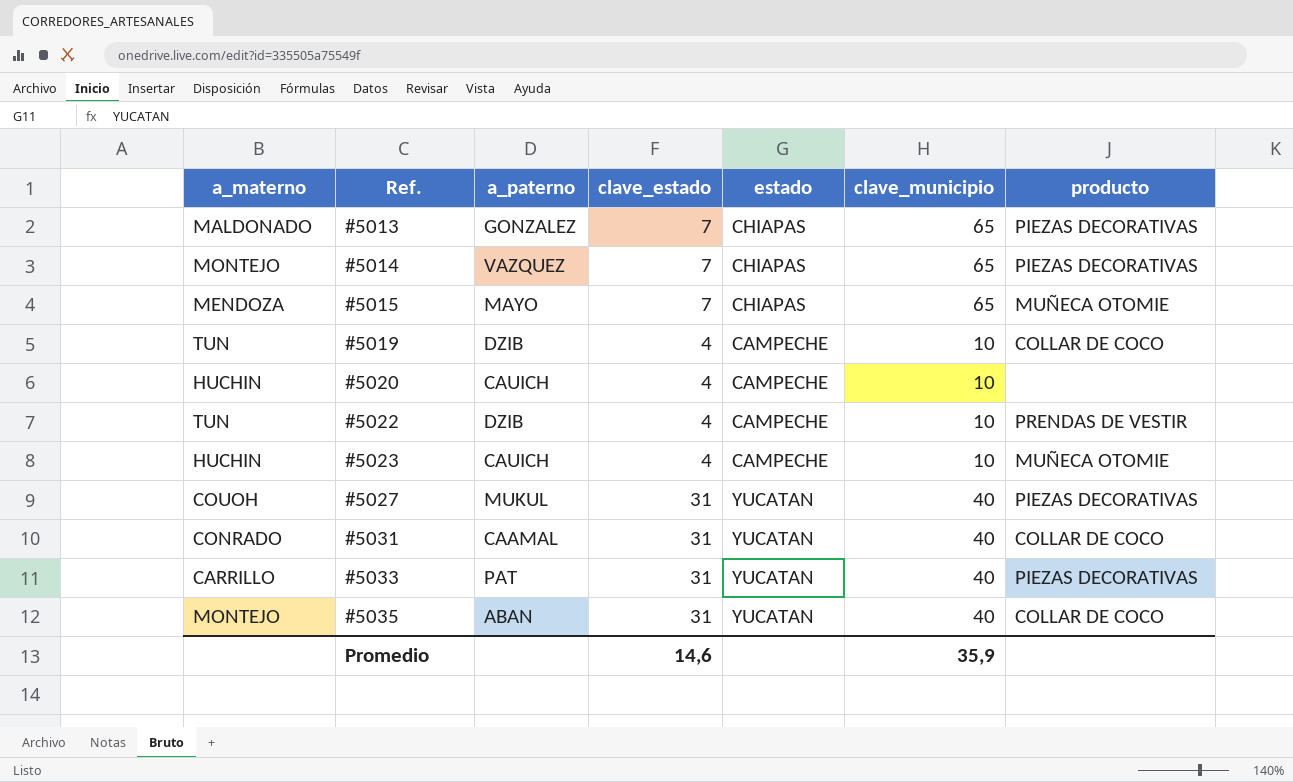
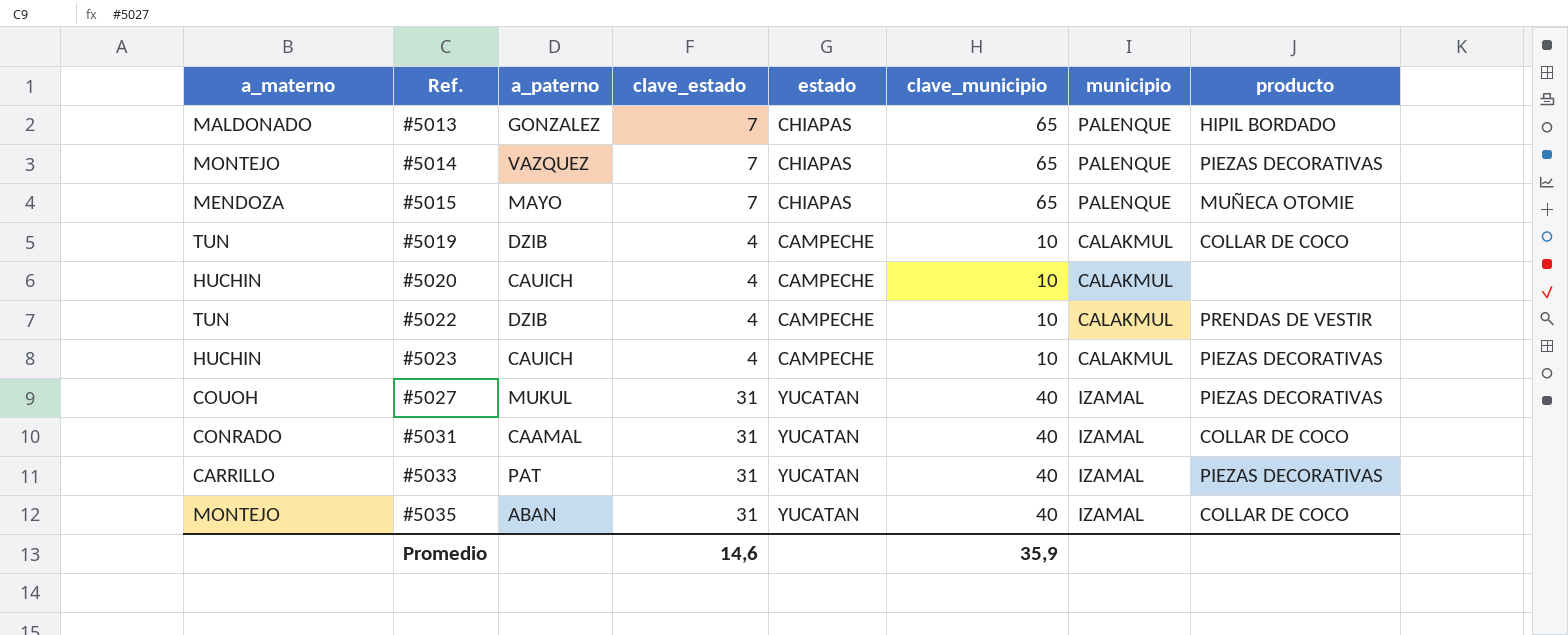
column municipio | position: none -> 7
#5013 | producto: PIEZAS DECORATIVAS -> HIPIL BORDADO
#5023 | producto: MUÑECA OTOMIE -> PIEZAS DECORATIVAS

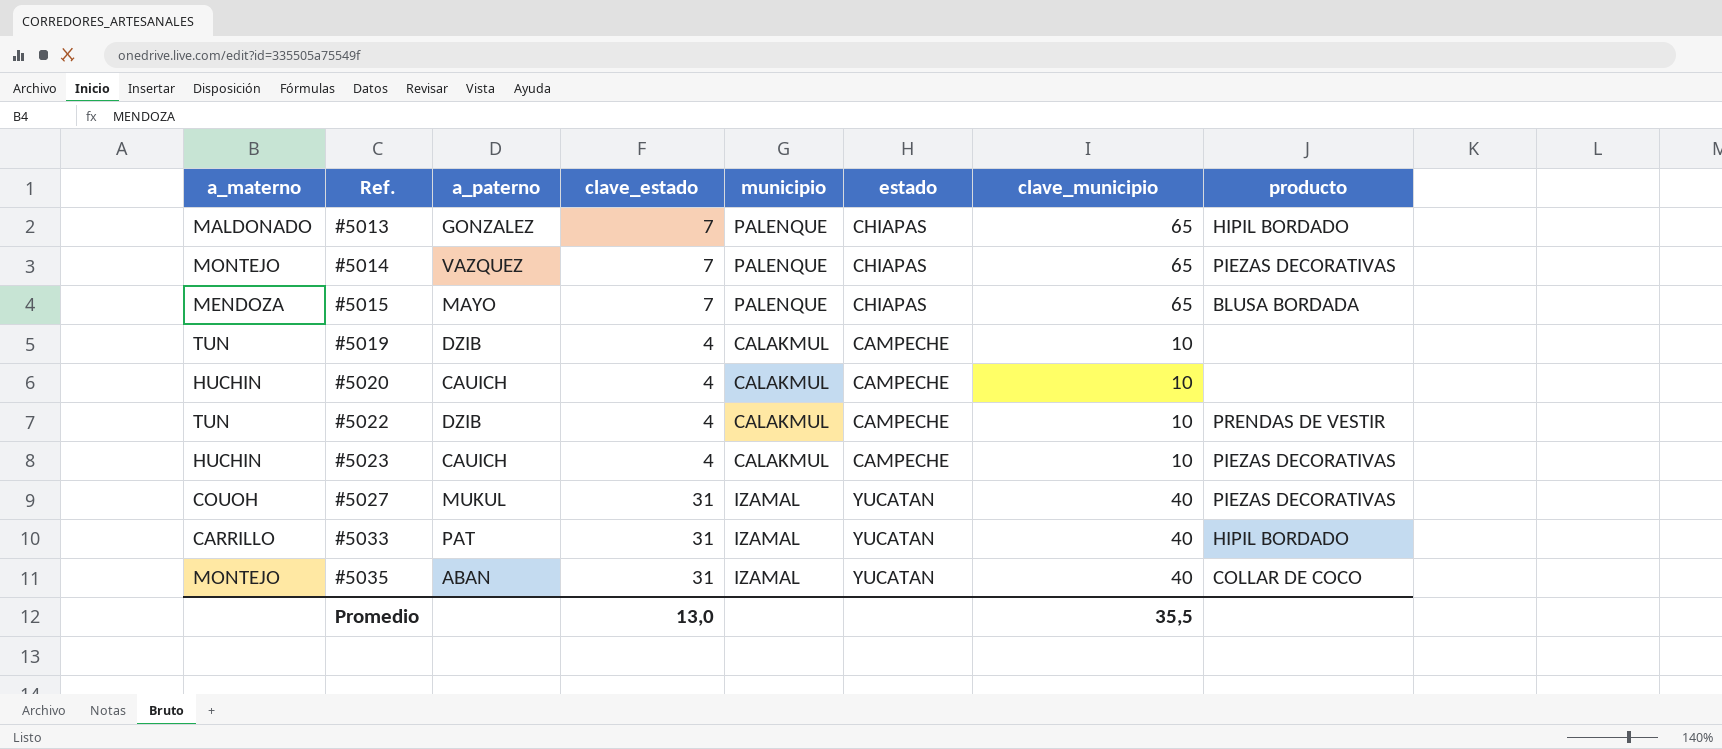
column municipio | position: 7 -> 5
row #5031: CONRADO | CAAMAL | 31 | YUCATAN | 40 | IZAMAL | COLLAR DE COCO -> none
#5015 | producto: MUÑECA OTOMIE -> BLUSA BORDADA
#5019 | producto: COLLAR DE COCO -> none
#5033 | producto: PIEZAS DECORATIVAS -> HIPIL BORDADO
Promedio | clave_estado: 14,6 -> 13,0
Promedio | clave_municipio: 35,9 -> 35,5

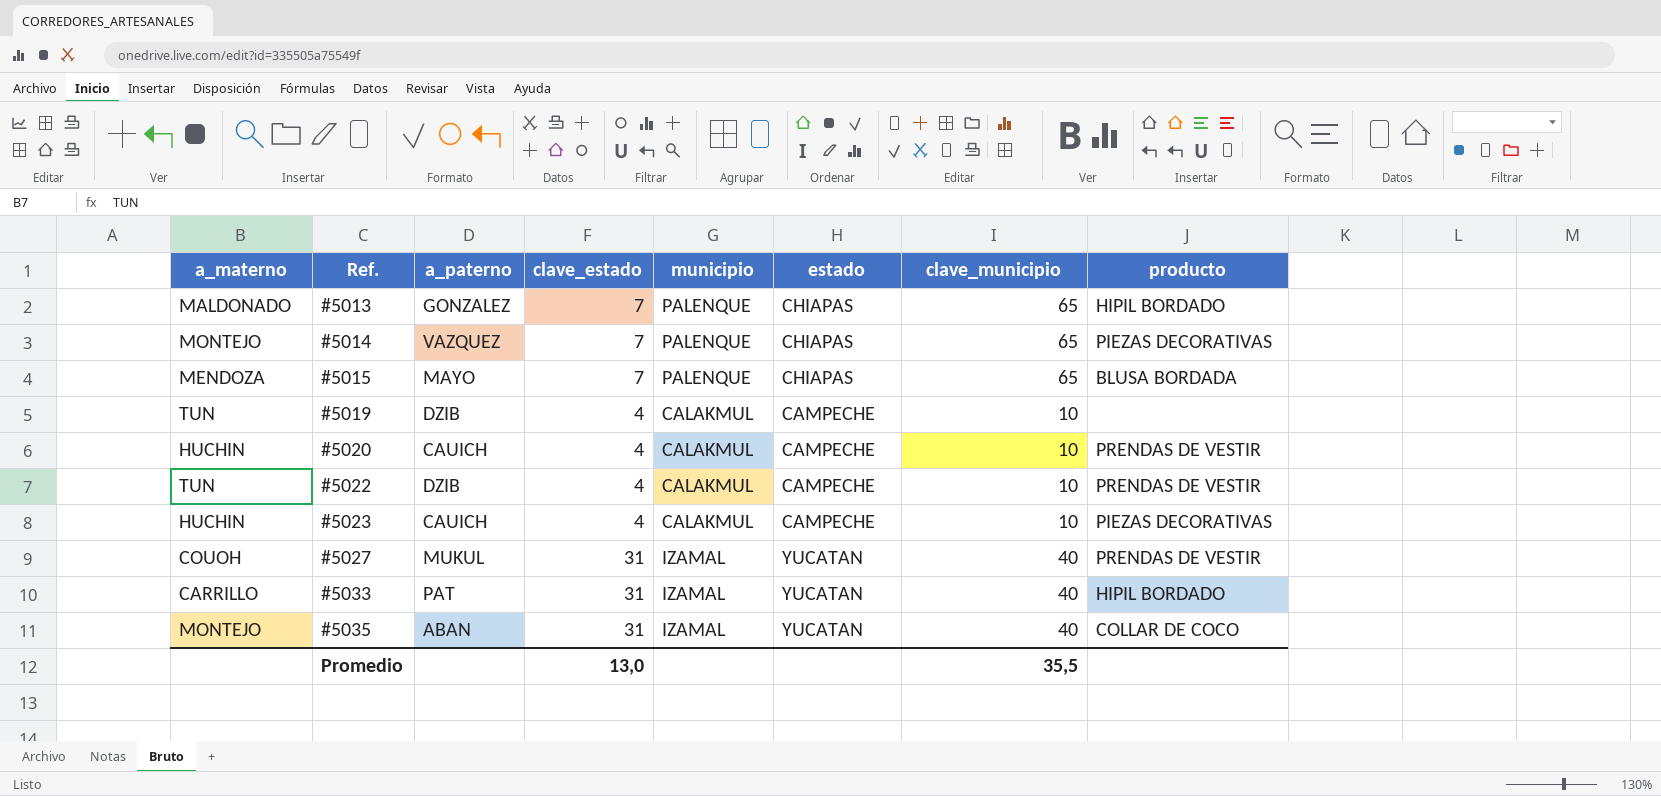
#5020 | producto: none -> PRENDAS DE VESTIR
#5027 | producto: PIEZAS DECORATIVAS -> PRENDAS DE VESTIR

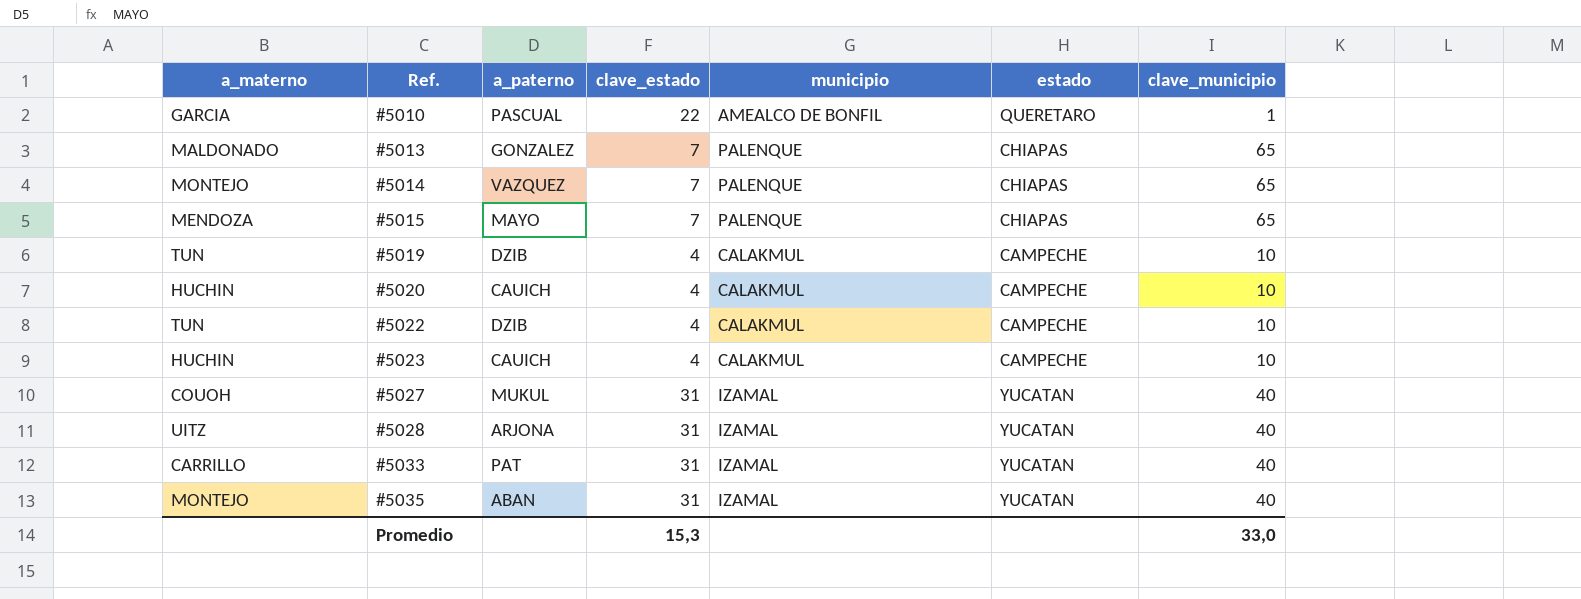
column producto | position: 8 -> none
row #5010: none -> GARCIA | PASCUAL | 22 | AMEALCO DE BONFIL | QUERETARO | 1
row #5028: none -> UITZ | ARJONA | 31 | IZAMAL | YUCATAN | 40
Promedio | clave_estado: 13,0 -> 15,3
Promedio | clave_municipio: 35,5 -> 33,0

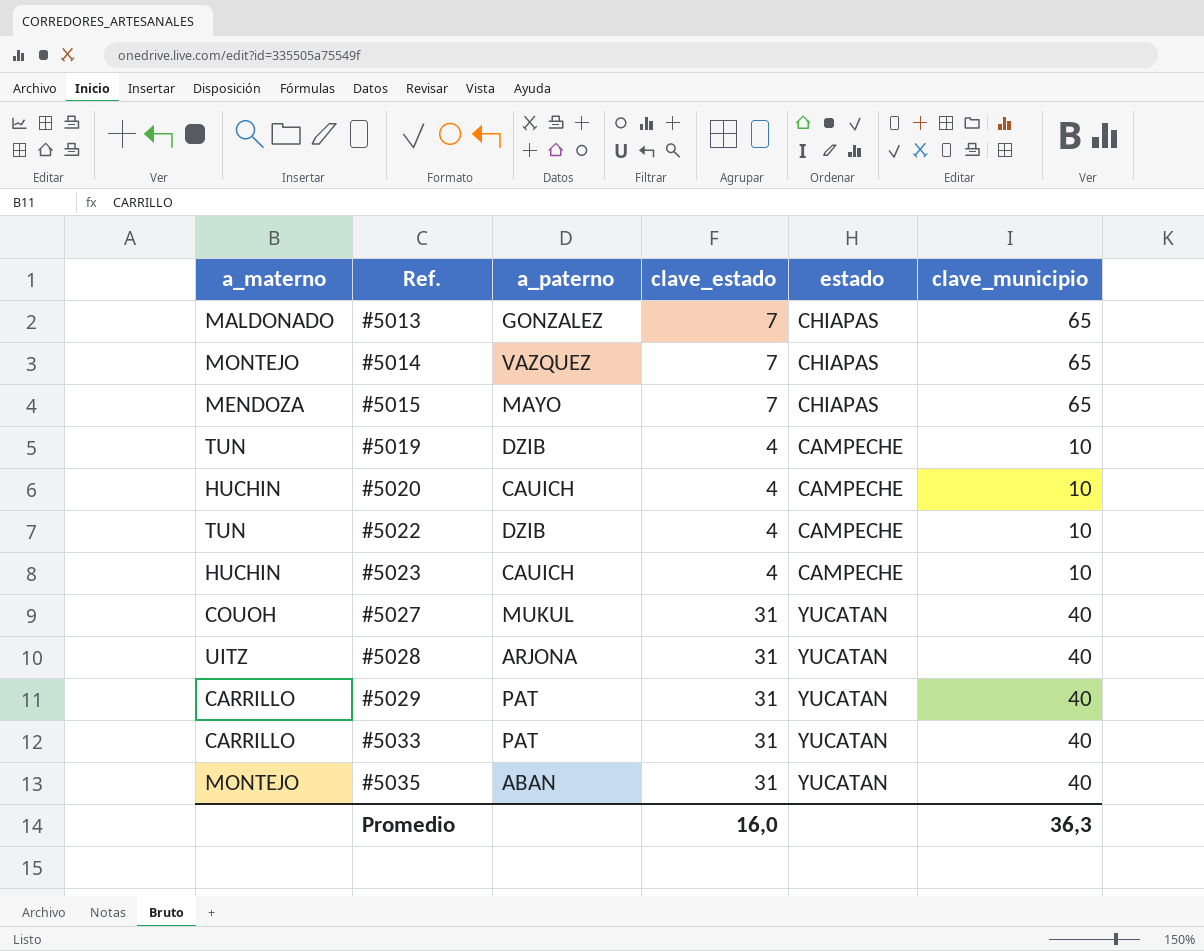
column municipio | position: 5 -> none
row #5010: GARCIA | PASCUAL | 22 | AMEALCO DE BONFIL | QUERETARO | 1 -> none
row #5029: none -> CARRILLO | PAT | 31 | YUCATAN | 40
Promedio | clave_estado: 15,3 -> 16,0
Promedio | clave_municipio: 33,0 -> 36,3

